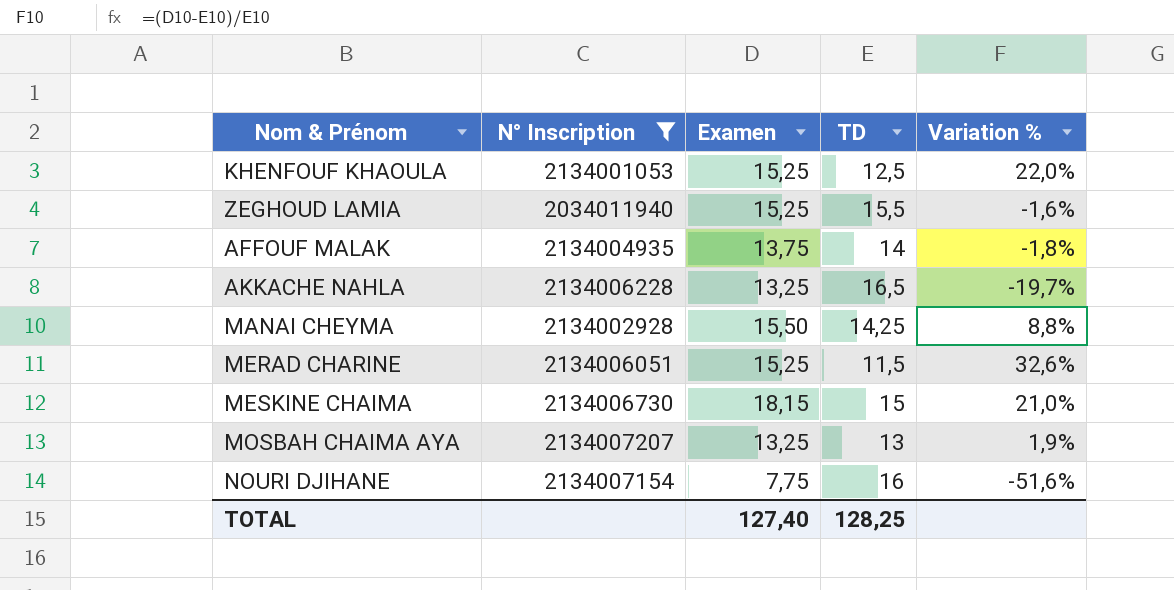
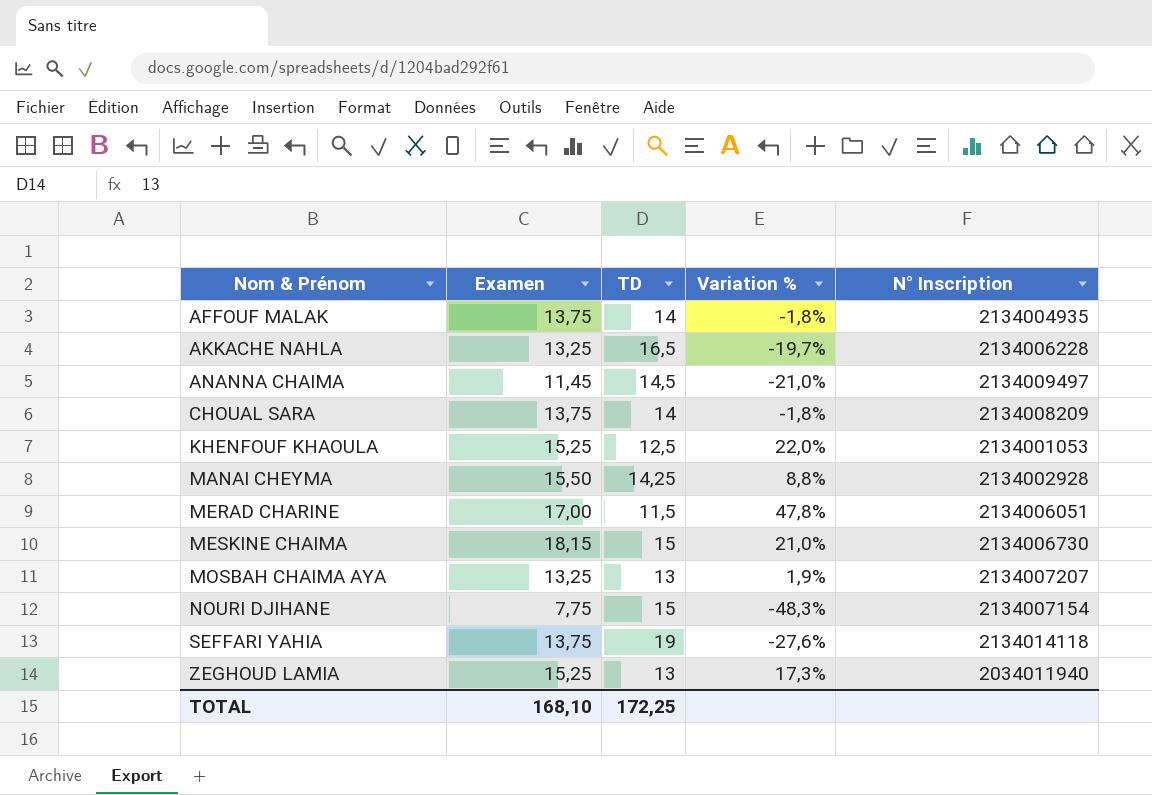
filter: N° Inscription <= 2134007207 -> none
row order: none -> Nom & Prénom ascending
column N° Inscription | position: 2 -> 5
MERAD CHARINE | Examen: 15,25 -> 17,00
MERAD CHARINE | Variation %: 32,6% -> 47,8%
NOURI DJIHANE | TD: 16 -> 15
NOURI DJIHANE | Variation %: -51,6% -> -48,3%
ZEGHOUD LAMIA | TD: 15,5 -> 13
ZEGHOUD LAMIA | Variation %: -1,6% -> 17,3%
TOTAL | Examen: 127,40 -> 168,10
TOTAL | TD: 128,25 -> 172,25

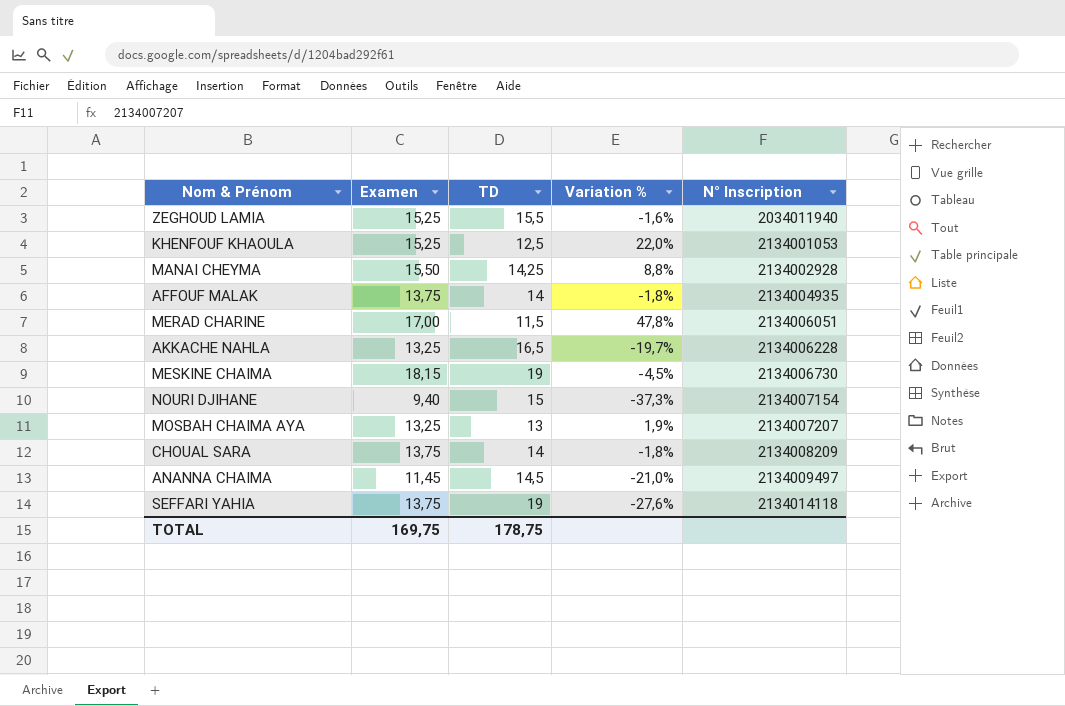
row order: Nom & Prénom ascending -> N° Inscription ascending
ZEGHOUD LAMIA | TD: 13 -> 15,5
ZEGHOUD LAMIA | Variation %: 17,3% -> -1,6%
MESKINE CHAIMA | TD: 15 -> 19
MESKINE CHAIMA | Variation %: 21,0% -> -4,5%
NOURI DJIHANE | Examen: 7,75 -> 9,40
NOURI DJIHANE | Variation %: -48,3% -> -37,3%
TOTAL | Examen: 168,10 -> 169,75
TOTAL | TD: 172,25 -> 178,75

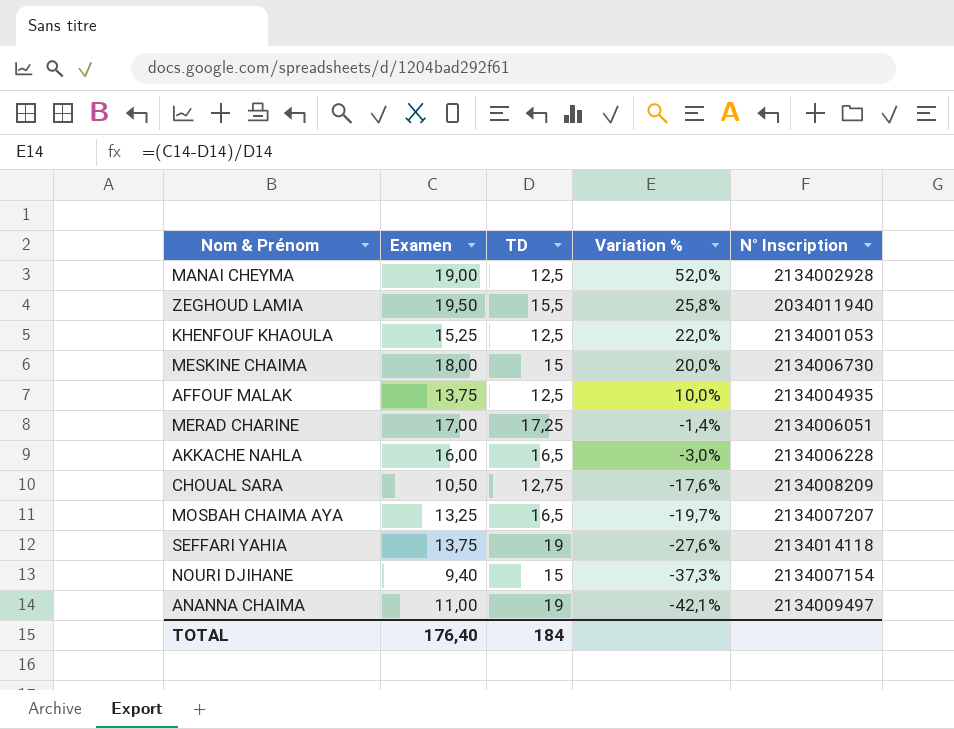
row order: N° Inscription ascending -> Variation % descending
MANAI CHEYMA | Examen: 15,50 -> 19,00
MANAI CHEYMA | TD: 14,25 -> 12,5
MANAI CHEYMA | Variation %: 8,8% -> 52,0%
ZEGHOUD LAMIA | Examen: 15,25 -> 19,50
ZEGHOUD LAMIA | Variation %: -1,6% -> 25,8%
MESKINE CHAIMA | Examen: 18,15 -> 18,00
MESKINE CHAIMA | TD: 19 -> 15
MESKINE CHAIMA | Variation %: -4,5% -> 20,0%
AFFOUF MALAK | TD: 14 -> 12,5
AFFOUF MALAK | Variation %: -1,8% -> 10,0%
MERAD CHARINE | TD: 11,5 -> 17,25
MERAD CHARINE | Variation %: 47,8% -> -1,4%
AKKACHE NAHLA | Examen: 13,25 -> 16,00
AKKACHE NAHLA | Variation %: -19,7% -> -3,0%
CHOUAL SARA | Examen: 13,75 -> 10,50
CHOUAL SARA | TD: 14 -> 12,75
CHOUAL SARA | Variation %: -1,8% -> -17,6%
MOSBAH CHAIMA AYA | TD: 13 -> 16,5
MOSBAH CHAIMA AYA | Variation %: 1,9% -> -19,7%
ANANNA CHAIMA | Examen: 11,45 -> 11,00
ANANNA CHAIMA | TD: 14,5 -> 19
ANANNA CHAIMA | Variation %: -21,0% -> -42,1%
TOTAL | Examen: 169,75 -> 176,40
TOTAL | TD: 178,75 -> 184

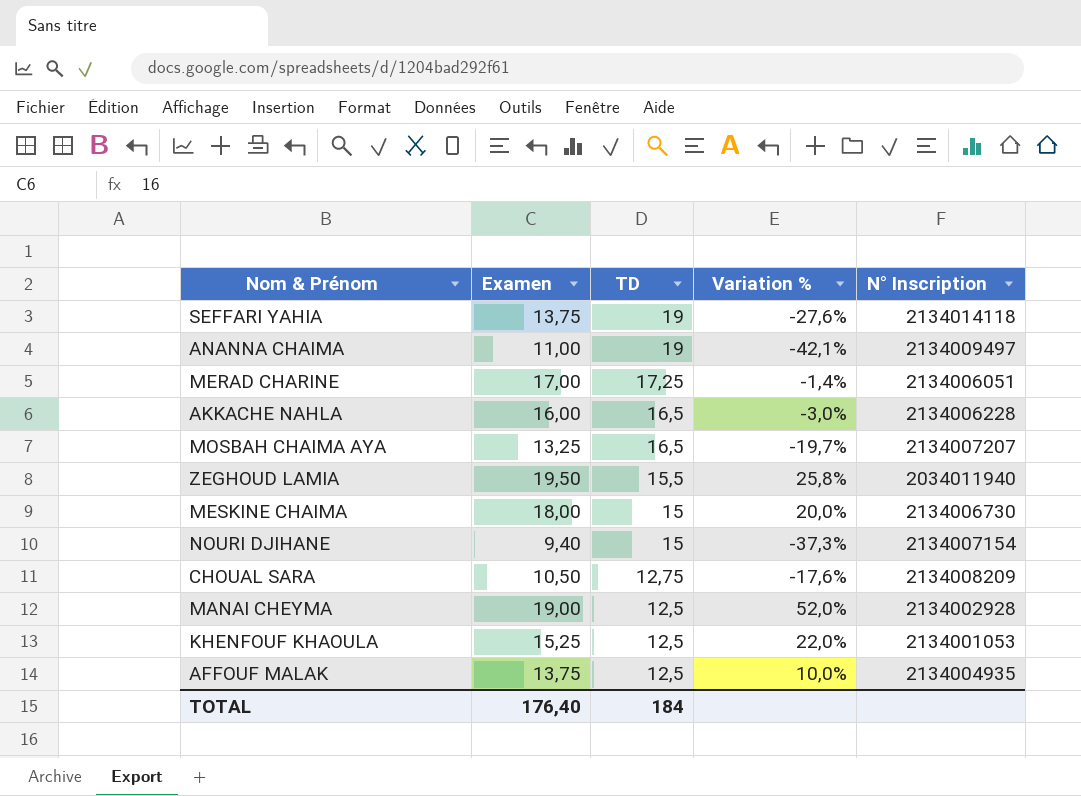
row order: Variation % descending -> TD descending

